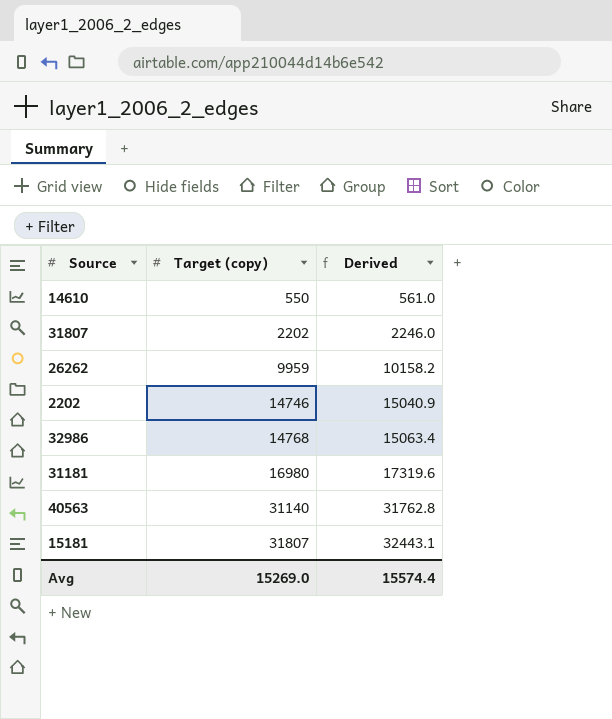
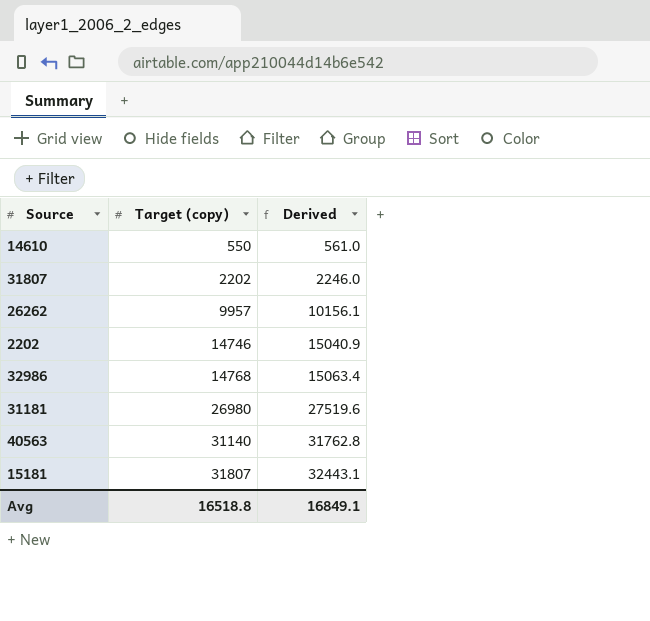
26262 | Target (copy): 9959 -> 9957
26262 | Derived: 10158.2 -> 10156.1
31181 | Target (copy): 16980 -> 26980
31181 | Derived: 17319.6 -> 27519.6
Avg | Target (copy): 15269.0 -> 16518.8
Avg | Derived: 15574.4 -> 16849.1

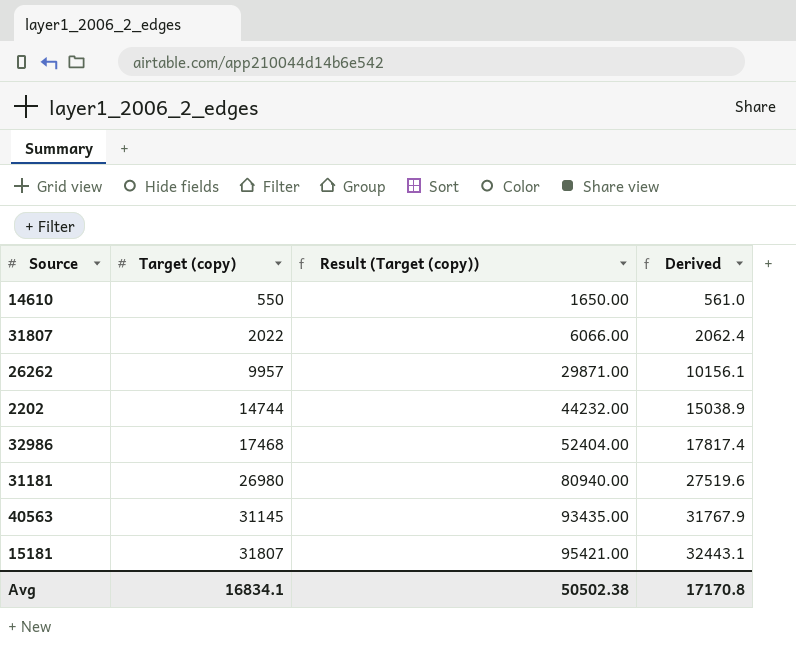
column Result (Target (copy)) | formula: none -> [Target (copy)] * 3
31807 | Target (copy): 2202 -> 2022
31807 | Derived: 2246.0 -> 2062.4
2202 | Target (copy): 14746 -> 14744
2202 | Derived: 15040.9 -> 15038.9
32986 | Target (copy): 14768 -> 17468
32986 | Derived: 15063.4 -> 17817.4
40563 | Target (copy): 31140 -> 31145
40563 | Derived: 31762.8 -> 31767.9
Avg | Target (copy): 16518.8 -> 16834.1
Avg | Derived: 16849.1 -> 17170.8

